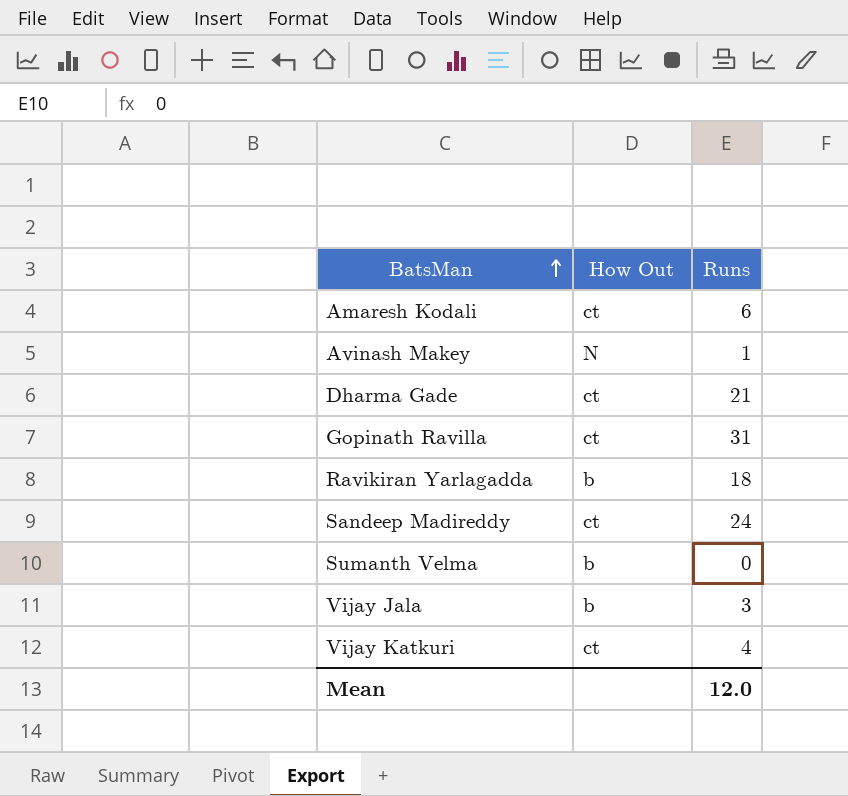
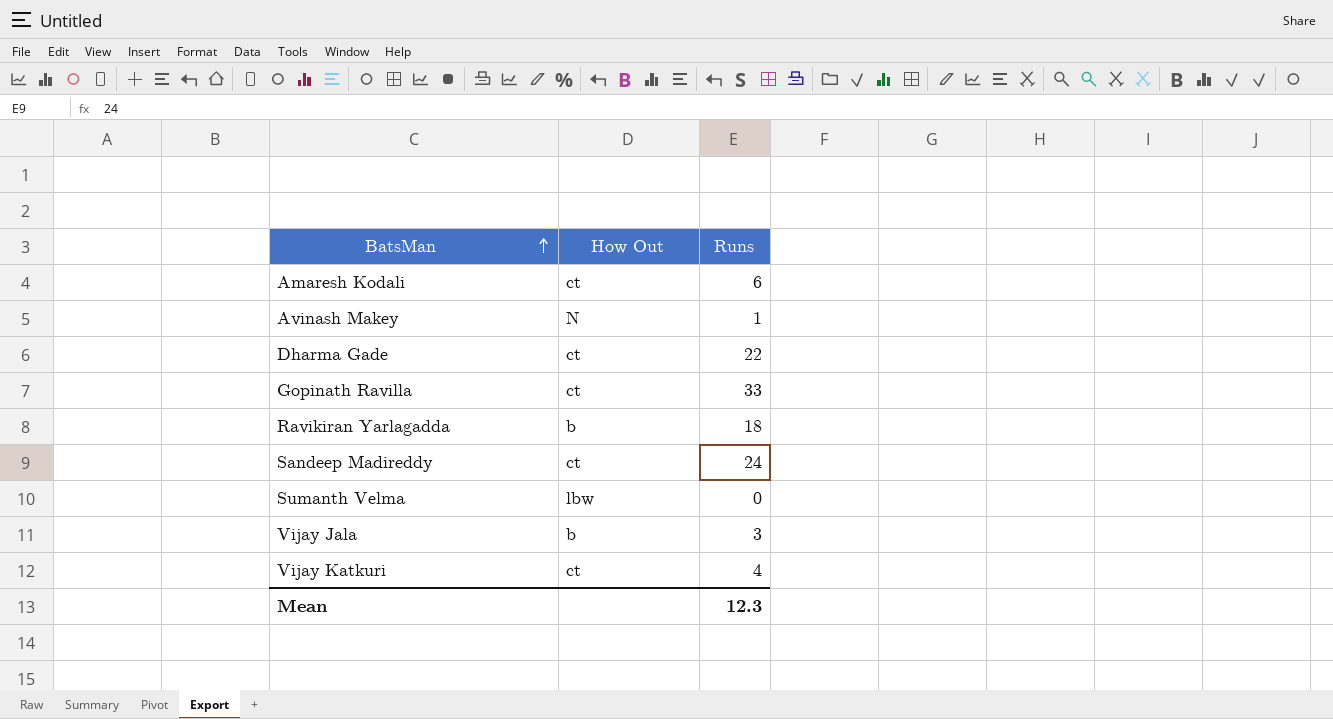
Dharma Gade | Runs: 21 -> 22
Gopinath Ravilla | Runs: 31 -> 33
Sumanth Velma | How Out: b -> lbw
Mean | Runs: 12.0 -> 12.3

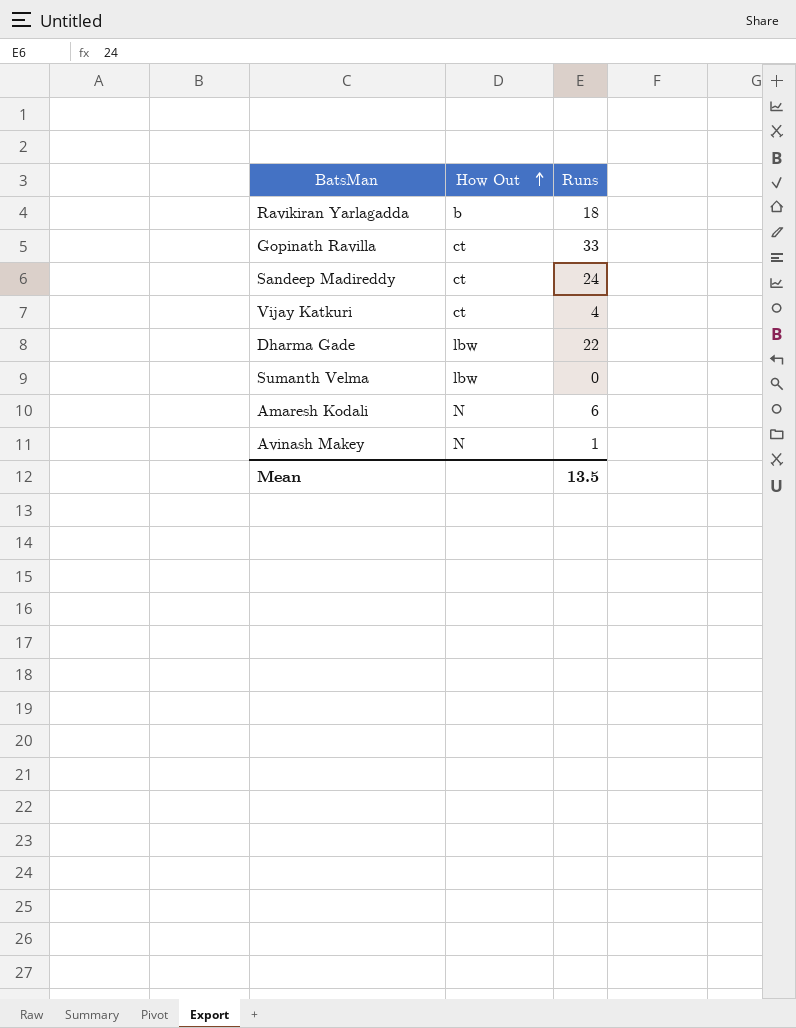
row order: BatsMan ascending -> How Out ascending
row Vijay Jala: b | 3 -> none
Dharma Gade | How Out: ct -> lbw
Amaresh Kodali | How Out: ct -> N
Mean | Runs: 12.3 -> 13.5

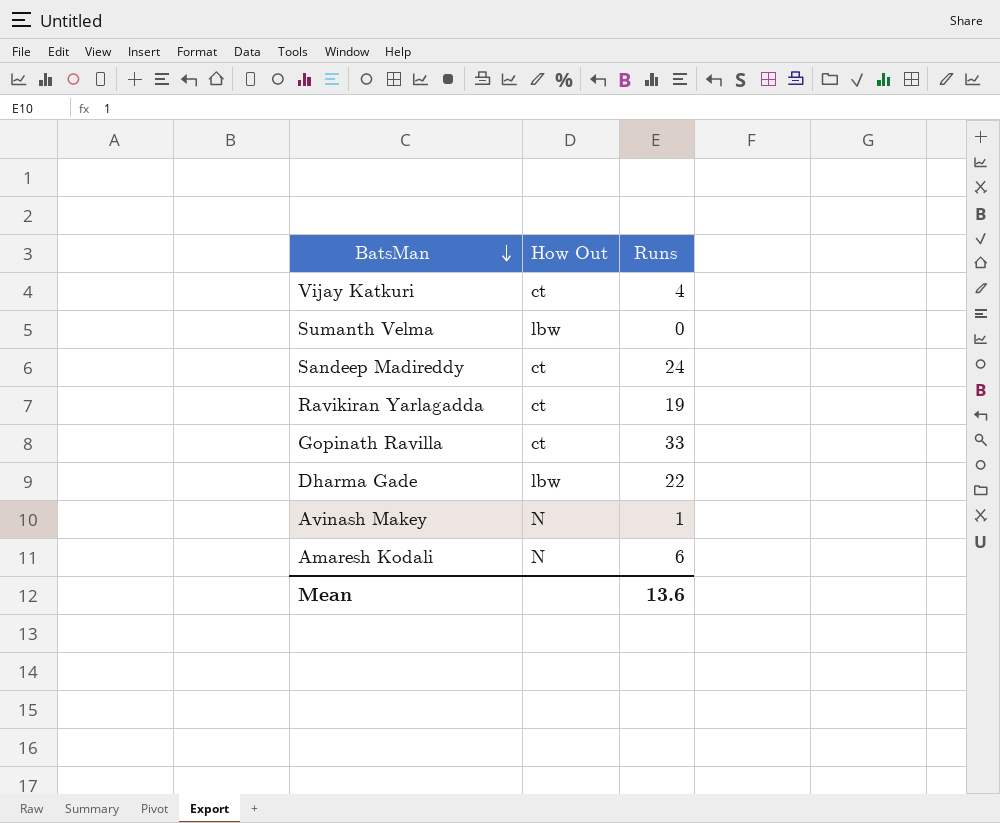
row order: How Out ascending -> BatsMan descending
Ravikiran Yarlagadda | How Out: b -> ct
Ravikiran Yarlagadda | Runs: 18 -> 19
Mean | Runs: 13.5 -> 13.6

